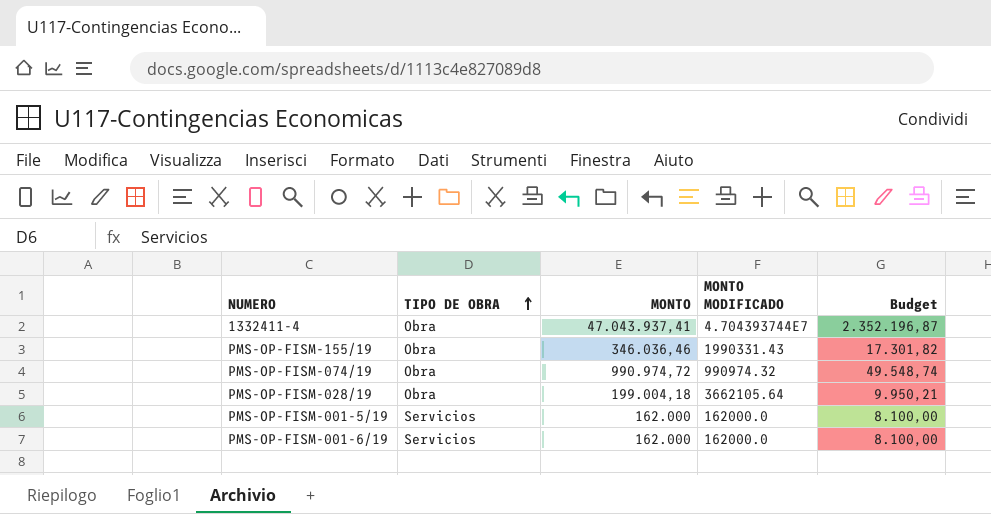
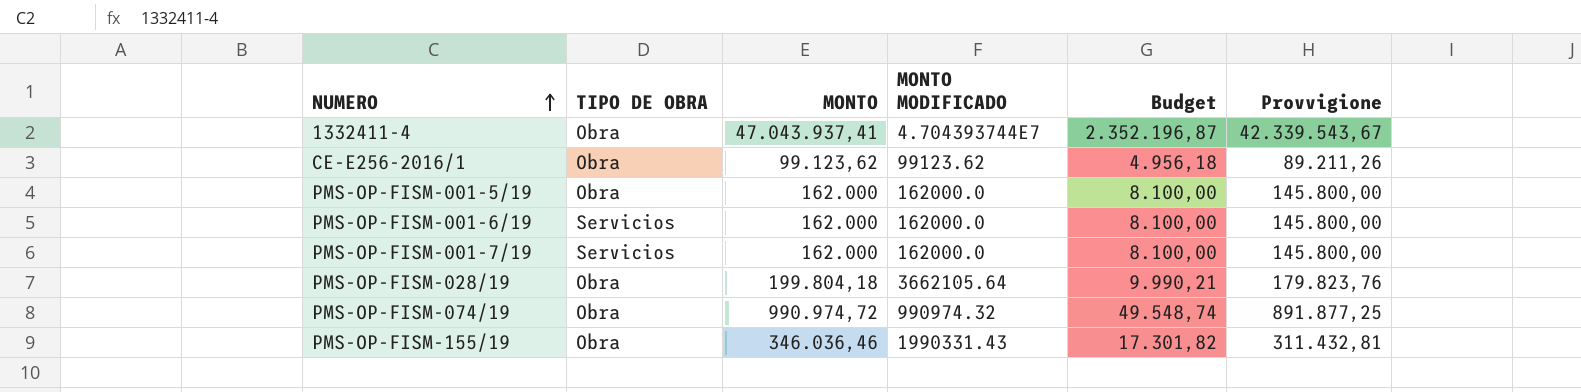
row order: TIPO DE OBRA ascending -> NUMERO ascending
column Provvigione | formula: none -> [MONTO] * 0,9
row CE-E256-2016/1: none -> Obra | 99.123,62 | 99123.62 | 4.956,18 | 89.211,26
PMS-OP-FISM-001-5/19 | TIPO DE OBRA: Servicios -> Obra
row PMS-OP-FISM-001-7/19: none -> Servicios | 162.000 | 162000.0 | 8.100,00 | 145.800,00
PMS-OP-FISM-028/19 | MONTO: 199.004,18 -> 199.804,18
PMS-OP-FISM-028/19 | Budget: 9.950,21 -> 9.990,21

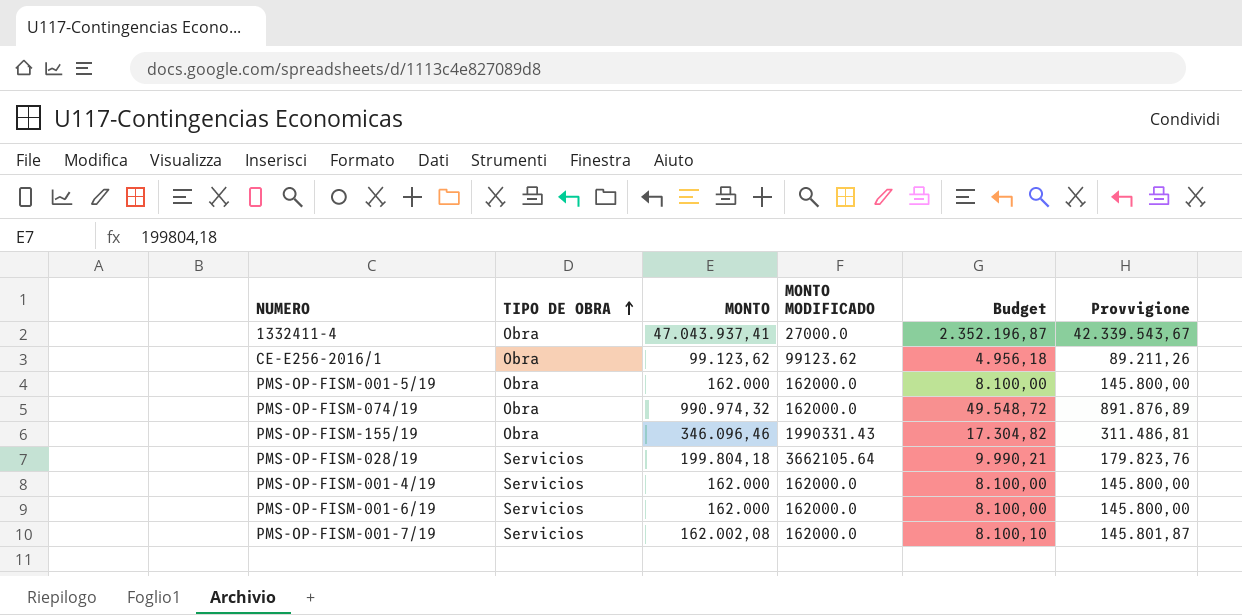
row order: NUMERO ascending -> TIPO DE OBRA ascending
1332411-4 | MONTO MODIFICADO: 4.704393744E7 -> 27000.0
PMS-OP-FISM-074/19 | MONTO: 990.974,72 -> 990.974,32
PMS-OP-FISM-074/19 | MONTO MODIFICADO: 990974.32 -> 162000.0
PMS-OP-FISM-074/19 | Budget: 49.548,74 -> 49.548,72
PMS-OP-FISM-074/19 | Provvigione: 891.877,25 -> 891.876,89
PMS-OP-FISM-155/19 | MONTO: 346.036,46 -> 346.096,46
PMS-OP-FISM-155/19 | Budget: 17.301,82 -> 17.304,82
PMS-OP-FISM-155/19 | Provvigione: 311.432,81 -> 311.486,81
PMS-OP-FISM-028/19 | TIPO DE OBRA: Obra -> Servicios
row PMS-OP-FISM-001-4/19: none -> Servicios | 162.000 | 162000.0 | 8.100,00 | 145.800,00
PMS-OP-FISM-001-7/19 | MONTO: 162.000 -> 162.002,08
PMS-OP-FISM-001-7/19 | Budget: 8.100,00 -> 8.100,10
PMS-OP-FISM-001-7/19 | Provvigione: 145.800,00 -> 145.801,87

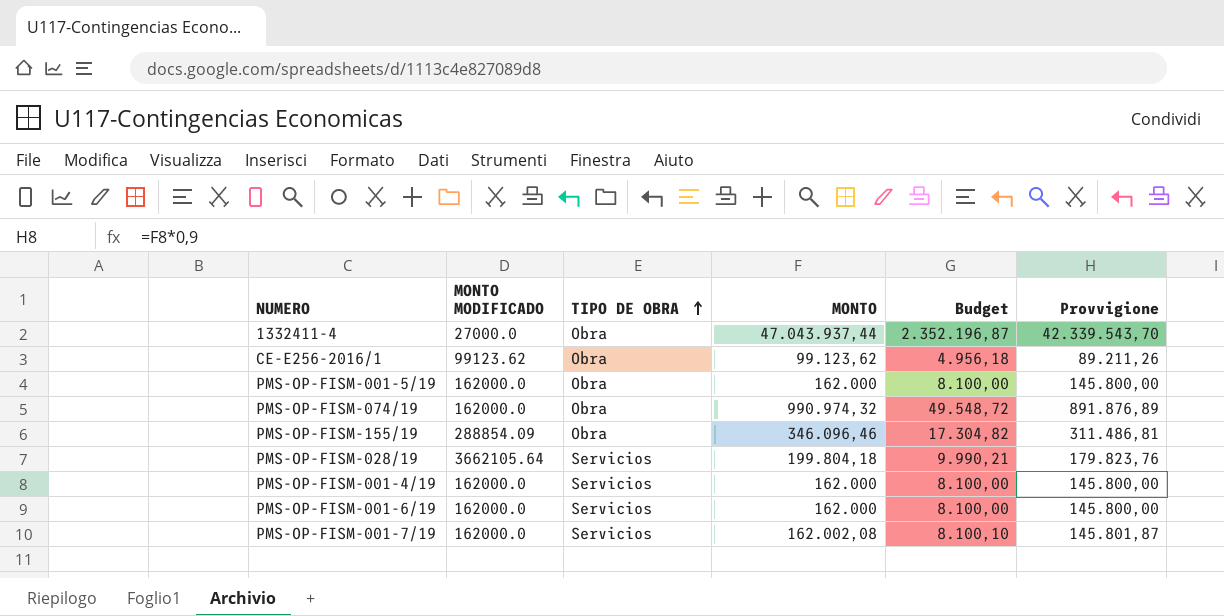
column MONTO MODIFICADO | position: 4 -> 2
1332411-4 | MONTO: 47.043.937,41 -> 47.043.937,44
1332411-4 | Provvigione: 42.339.543,67 -> 42.339.543,70
PMS-OP-FISM-155/19 | MONTO MODIFICADO: 1990331.43 -> 288854.09

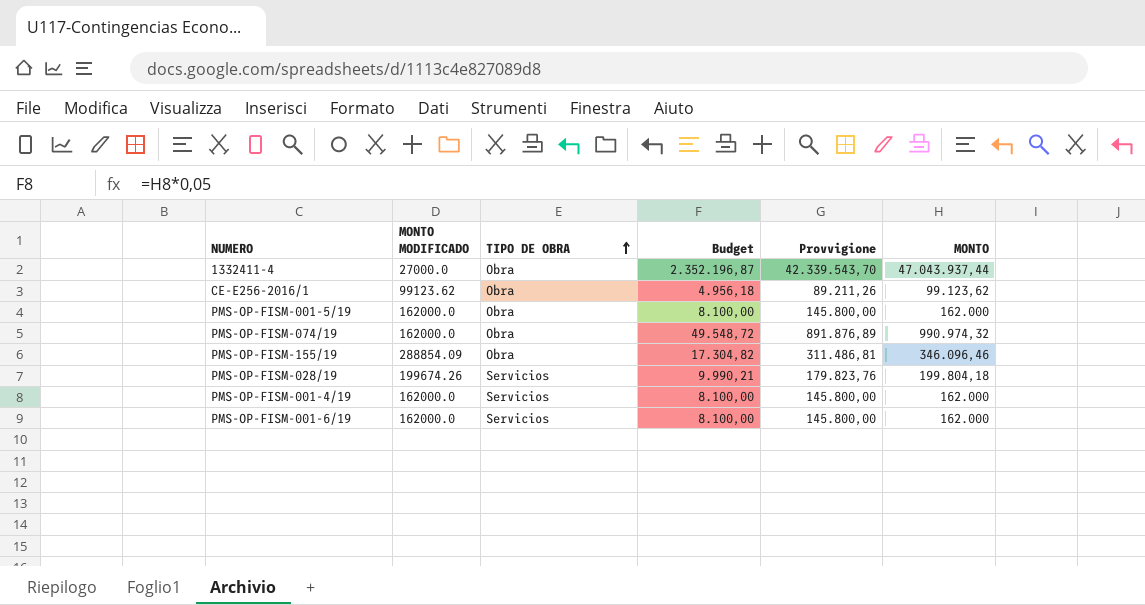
column MONTO | position: 4 -> 6
row PMS-OP-FISM-001-7/19: 162000.0 | Servicios | 162.002,08 | 8.100,10 | 145.801,87 -> none
PMS-OP-FISM-028/19 | MONTO MODIFICADO: 3662105.64 -> 199674.26

